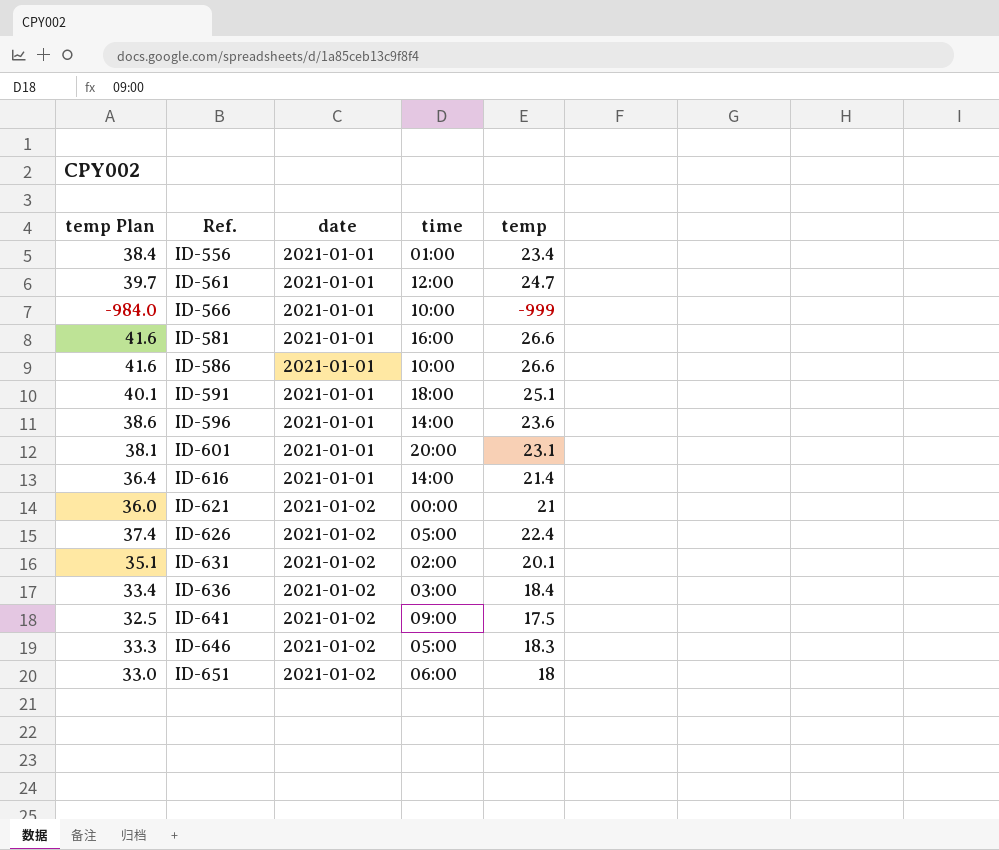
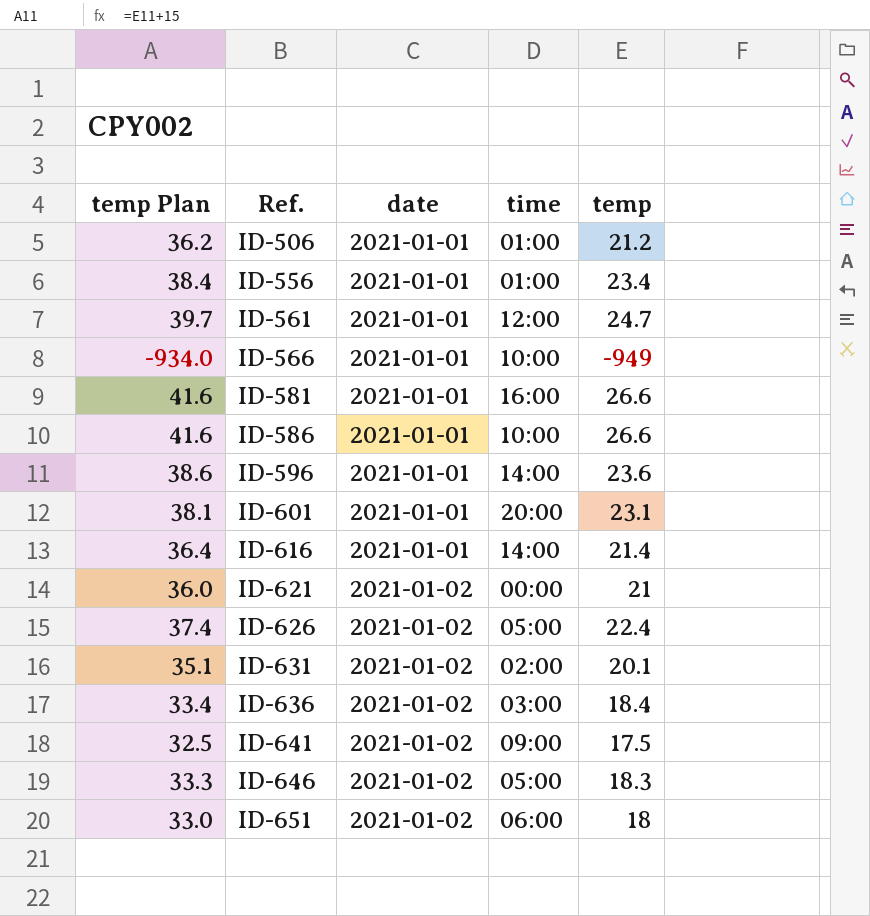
row ID-591: 40.1 | 2021-01-01 | 18:00 | 25.1 -> none
row ID-506: none -> 36.2 | 2021-01-01 | 01:00 | 21.2
ID-566 | temp Plan: -984.0 -> -934.0
ID-566 | temp: -999 -> -949

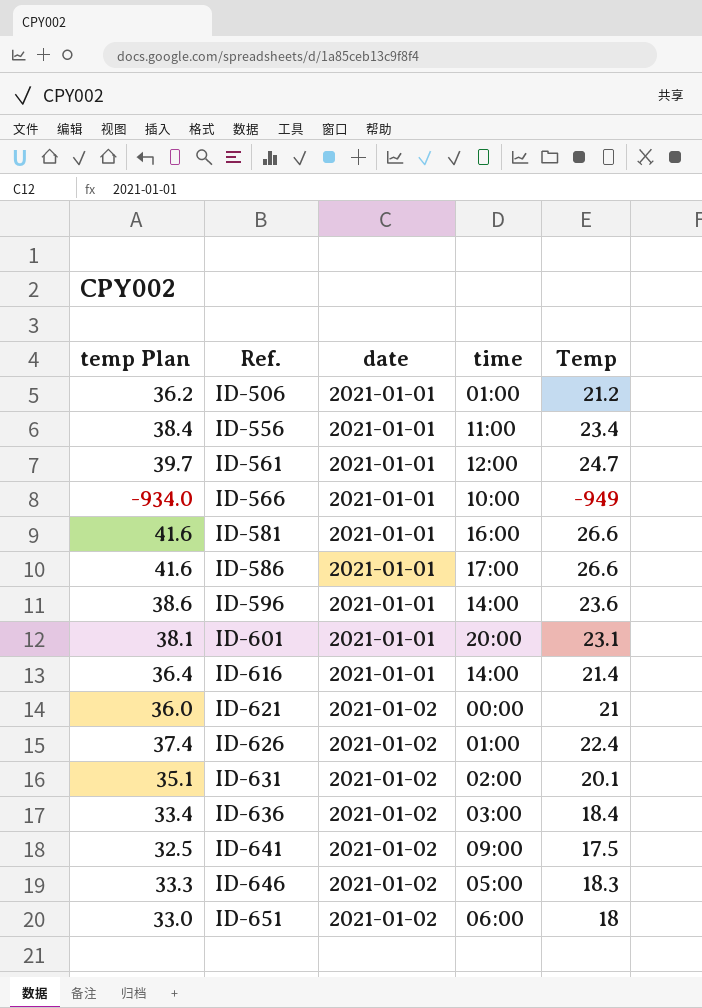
column name: temp -> Temp
ID-556 | time: 01:00 -> 11:00
ID-586 | time: 10:00 -> 17:00
ID-626 | time: 05:00 -> 01:00

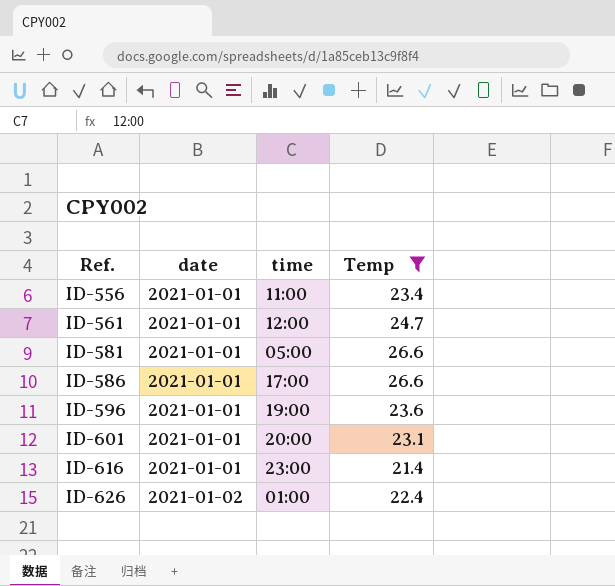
filter: none -> Temp >= 21.4
column temp Plan | formula: [Temp] + 15 -> none
ID-581 | time: 16:00 -> 05:00
ID-596 | time: 14:00 -> 19:00
ID-616 | time: 14:00 -> 23:00

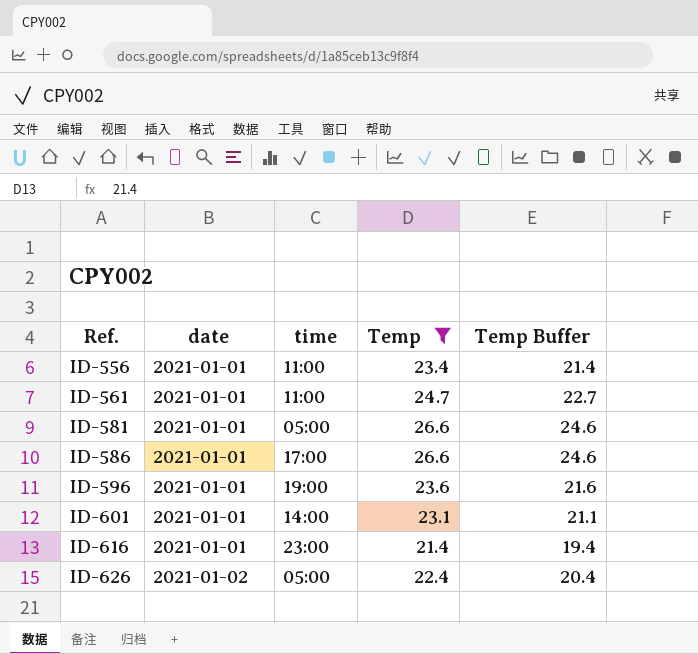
column Temp Buffer | formula: none -> [Temp] - 2
ID-561 | time: 12:00 -> 11:00
ID-601 | time: 20:00 -> 14:00
ID-626 | time: 01:00 -> 05:00

